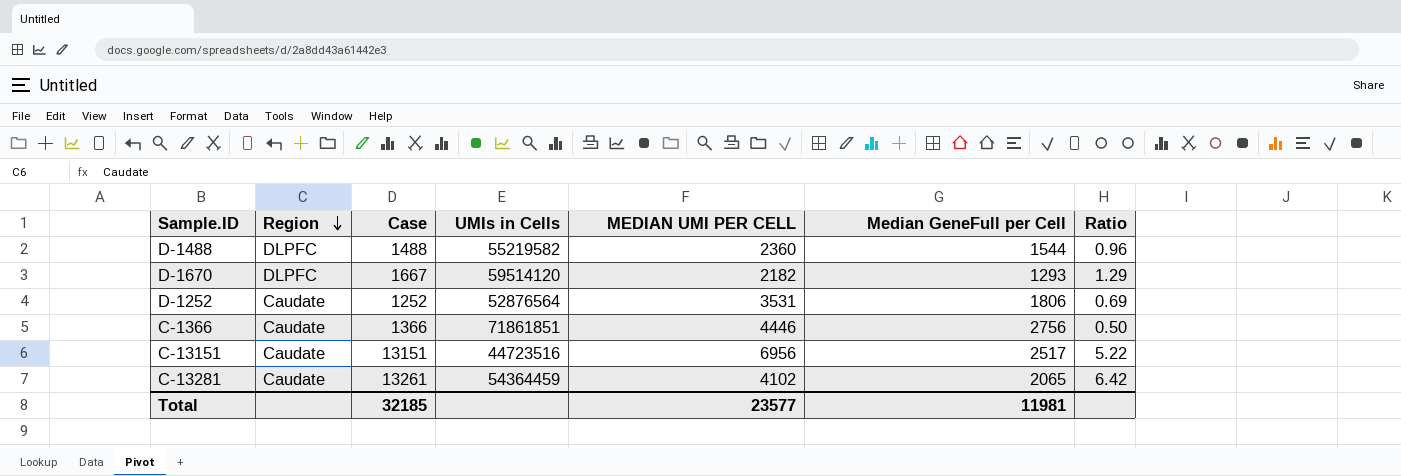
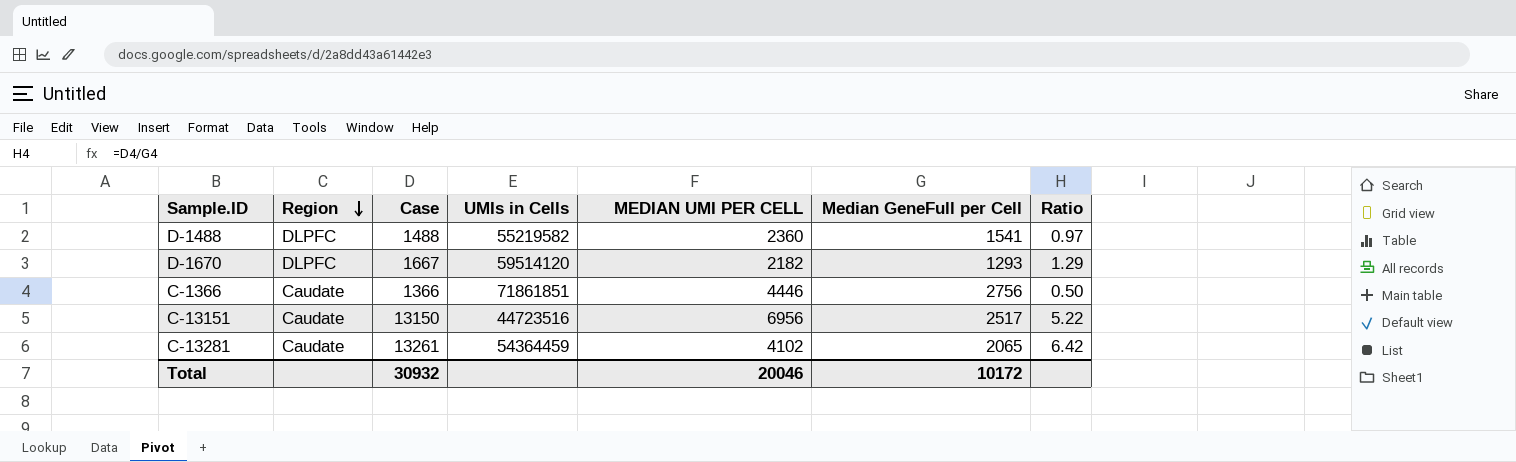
row D-1252: Caudate | 1252 | 52876564 | 3531 | 1806 | 0.69 -> none
D-1488 | Median GeneFull per Cell: 1544 -> 1541
D-1488 | Ratio: 0.96 -> 0.97
C-13151 | Case: 13151 -> 13150
Total | Case: 32185 -> 30932
Total | MEDIAN UMI PER CELL: 23577 -> 20046
Total | Median GeneFull per Cell: 11981 -> 10172

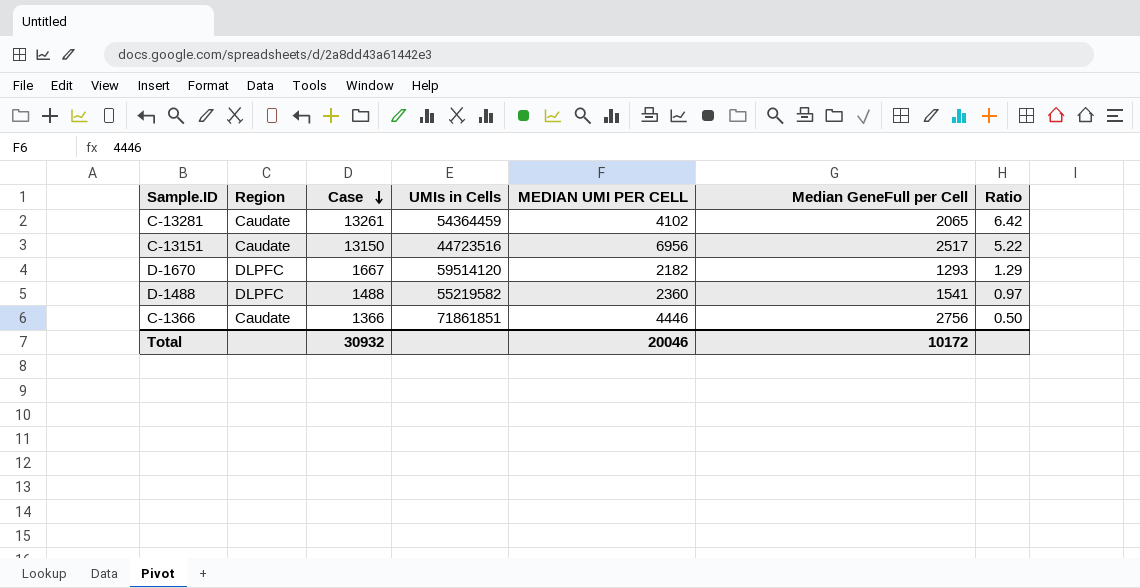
row order: Region descending -> Case descending

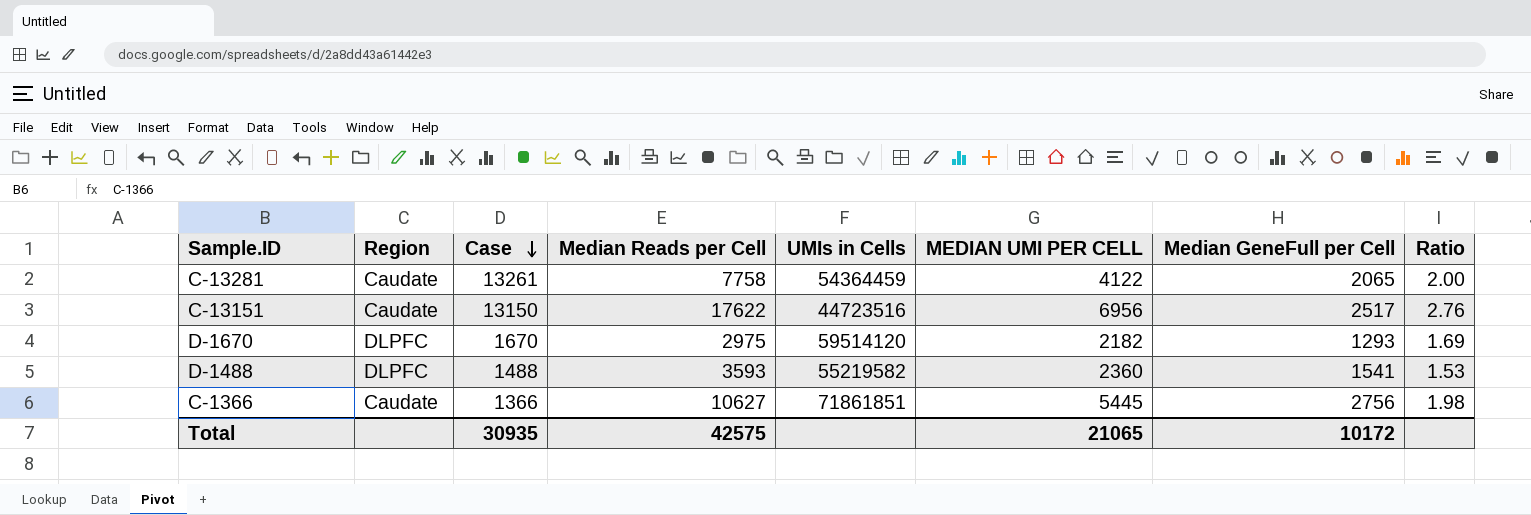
column Median Reads per Cell | position: none -> 4
column Ratio | formula: [Case] / [Median GeneFull per Cell] -> [MEDIAN UMI PER CELL] / [Median GeneFull per Cell]
C-13281 | MEDIAN UMI PER CELL: 4102 -> 4122
D-1670 | Case: 1667 -> 1670
C-1366 | MEDIAN UMI PER CELL: 4446 -> 5445
Total | Case: 30932 -> 30935
Total | MEDIAN UMI PER CELL: 20046 -> 21065

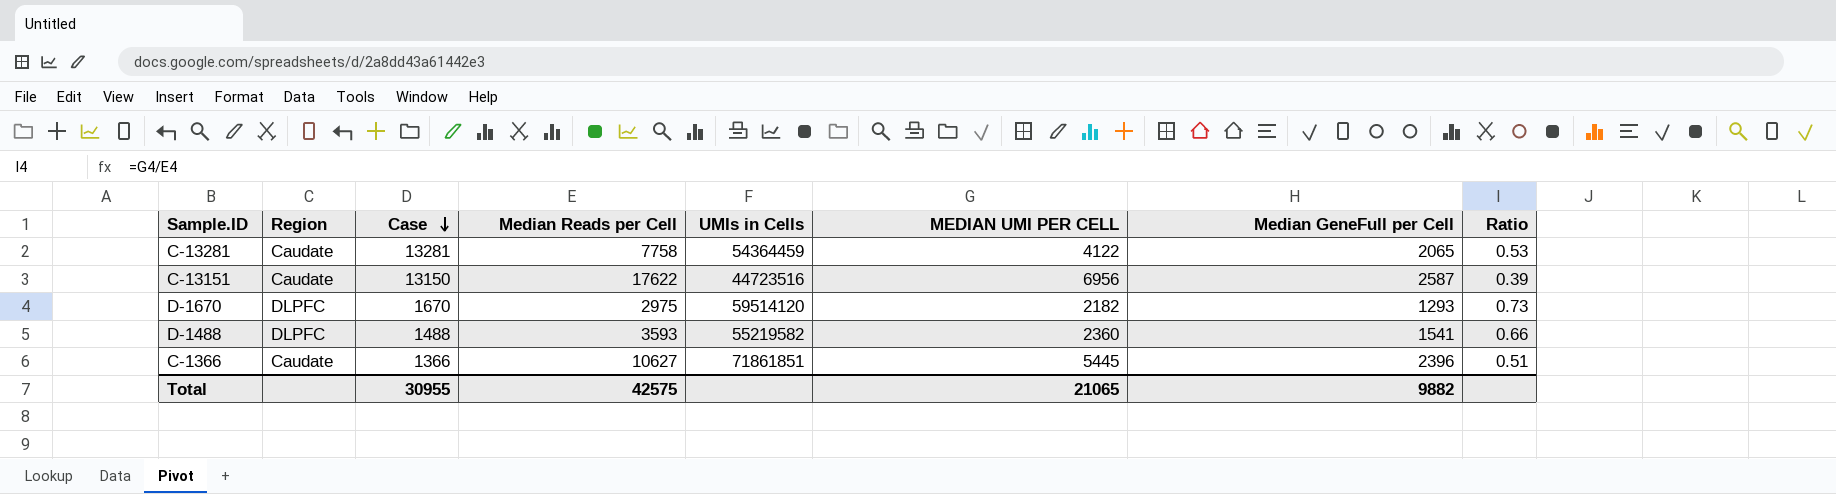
column Ratio | formula: [MEDIAN UMI PER CELL] / [Median GeneFull per Cell] -> [MEDIAN UMI PER CELL] / [Median Reads per Cell]
C-13281 | Case: 13261 -> 13281
C-13151 | Median GeneFull per Cell: 2517 -> 2587
C-1366 | Median GeneFull per Cell: 2756 -> 2396
Total | Case: 30935 -> 30955
Total | Median GeneFull per Cell: 10172 -> 9882

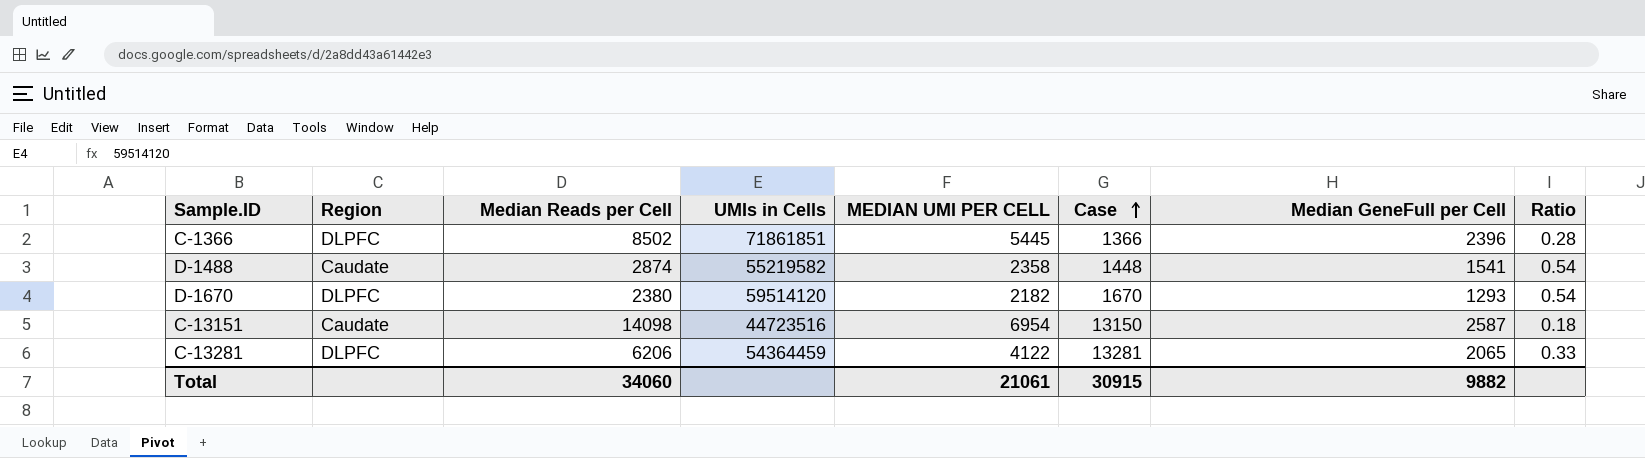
row order: Case descending -> Case ascending
column Case | position: 3 -> 6
column Ratio | formula: [MEDIAN UMI PER CELL] / [Median Reads per Cell] -> [Median GeneFull per Cell] / [Median Reads per Cell]
C-1366 | Region: Caudate -> DLPFC
C-1366 | Median Reads per Cell: 10627 -> 8502
D-1488 | Region: DLPFC -> Caudate
D-1488 | Median Reads per Cell: 3593 -> 2874
D-1488 | MEDIAN UMI PER CELL: 2360 -> 2358
D-1488 | Case: 1488 -> 1448
D-1670 | Median Reads per Cell: 2975 -> 2380
C-13151 | Median Reads per Cell: 17622 -> 14098
C-13151 | MEDIAN UMI PER CELL: 6956 -> 6954
C-13281 | Region: Caudate -> DLPFC
C-13281 | Median Reads per Cell: 7758 -> 6206
Total | Median Reads per Cell: 42575 -> 34060
Total | MEDIAN UMI PER CELL: 21065 -> 21061
Total | Case: 30955 -> 30915

